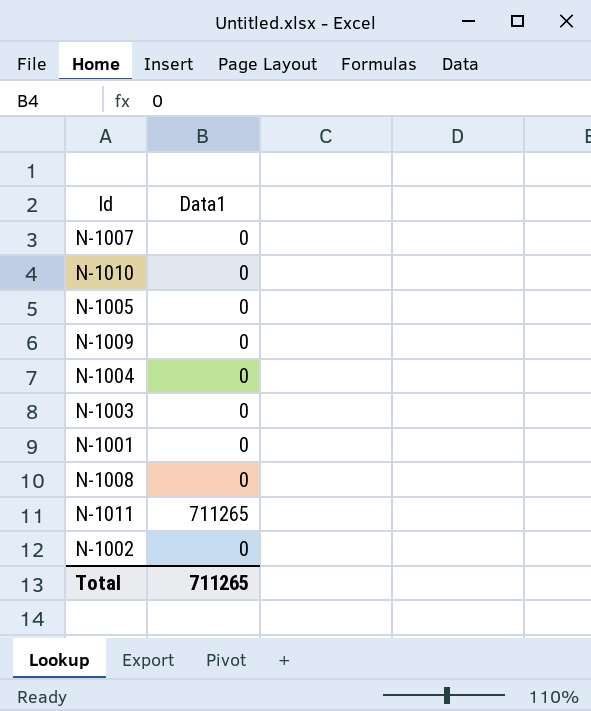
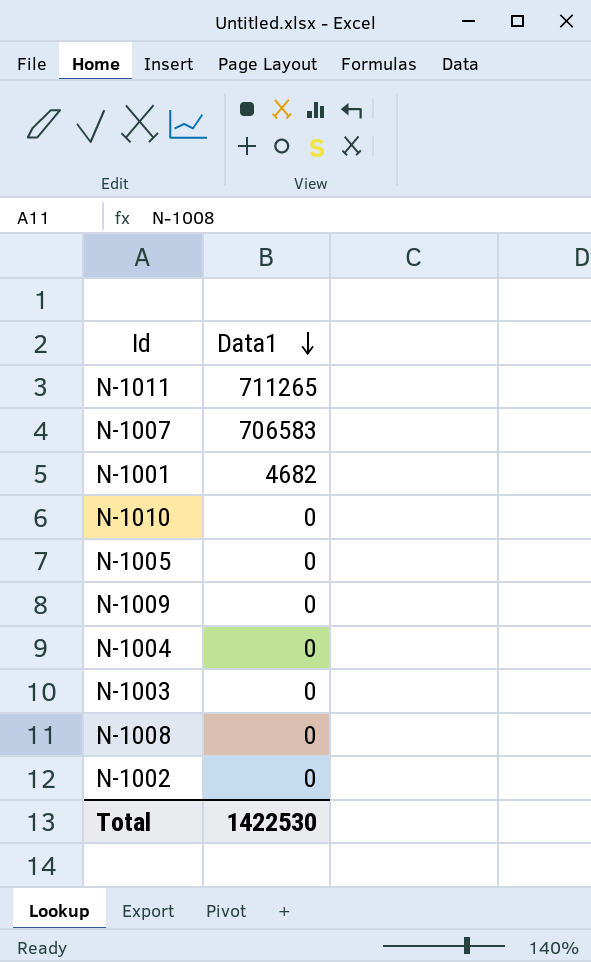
row order: none -> Data1 descending
N-1007 | Data1: 0 -> 706583
N-1001 | Data1: 0 -> 4682
Total | Data1: 711265 -> 1422530

